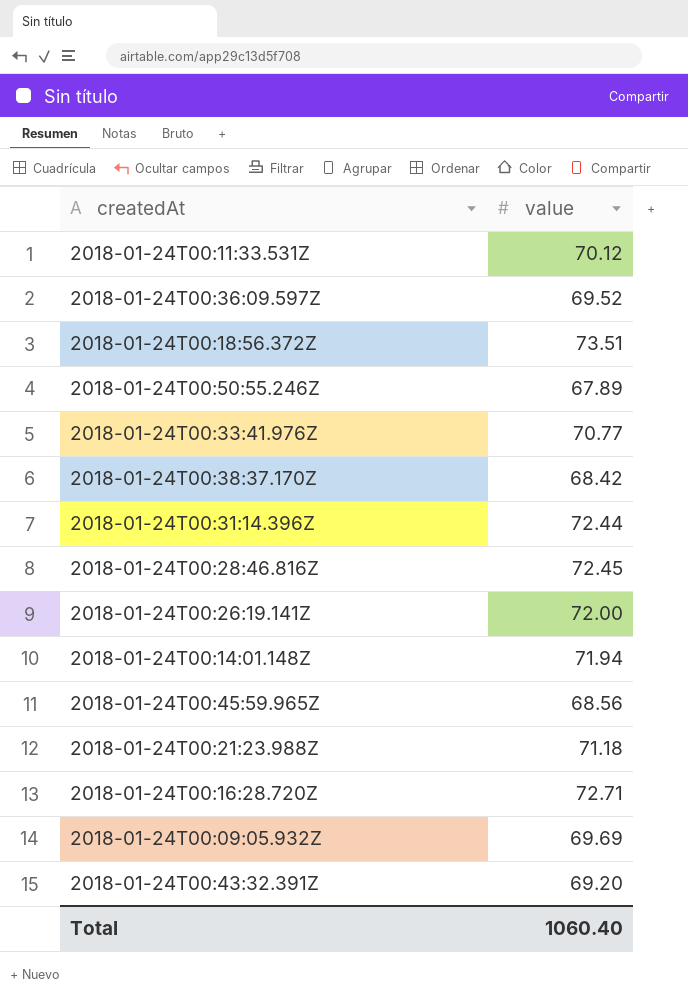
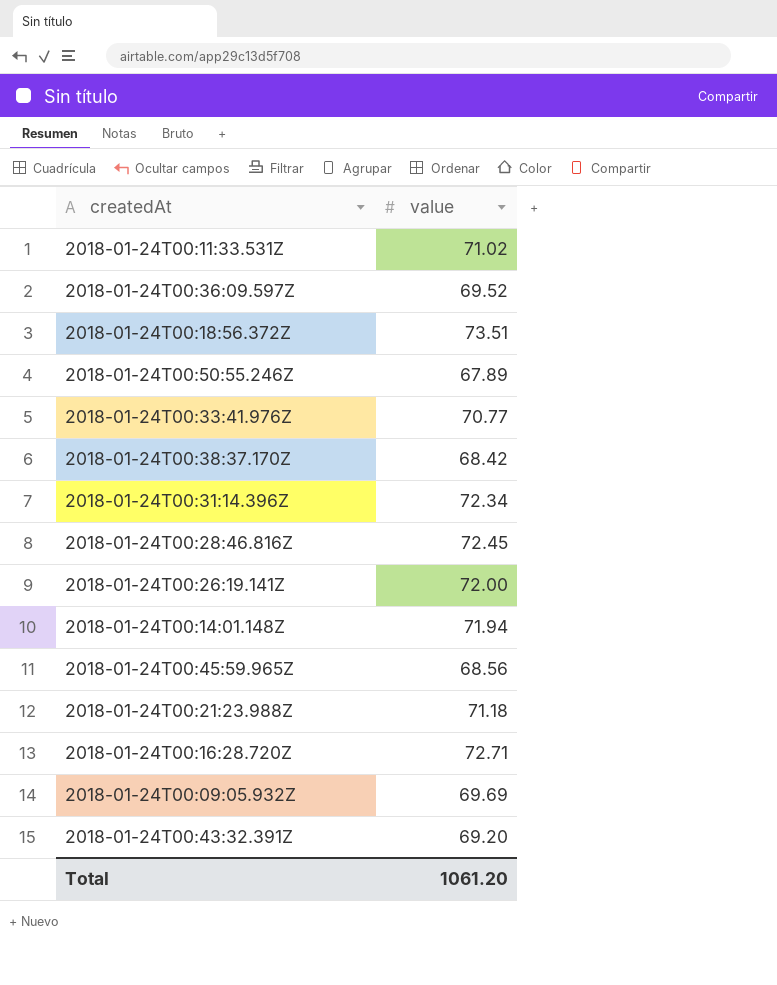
2018-01-24T00:11:33.531Z | value: 70.12 -> 71.02
2018-01-24T00:31:14.396Z | value: 72.44 -> 72.34
Total | value: 1060.40 -> 1061.20

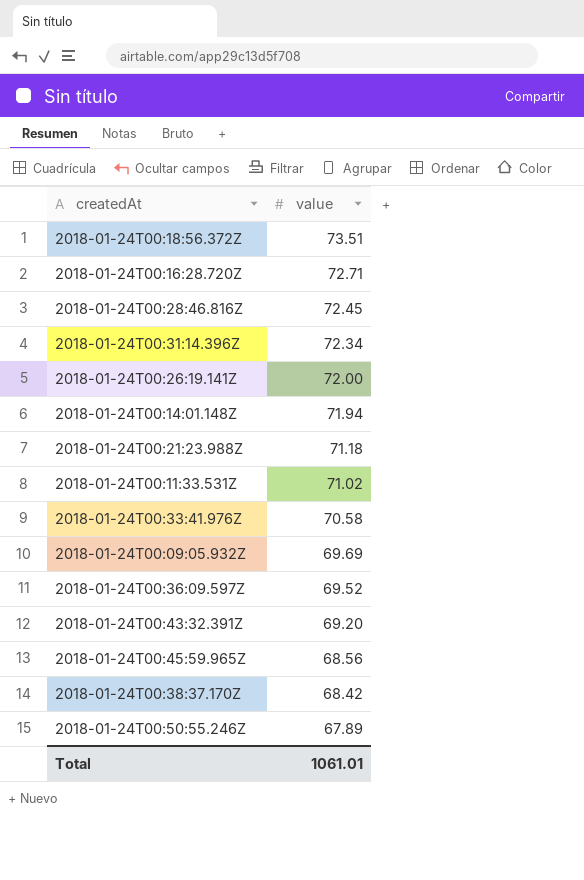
row order: none -> value descending
2018-01-24T00:33:41.976Z | value: 70.77 -> 70.58
Total | value: 1061.20 -> 1061.01

